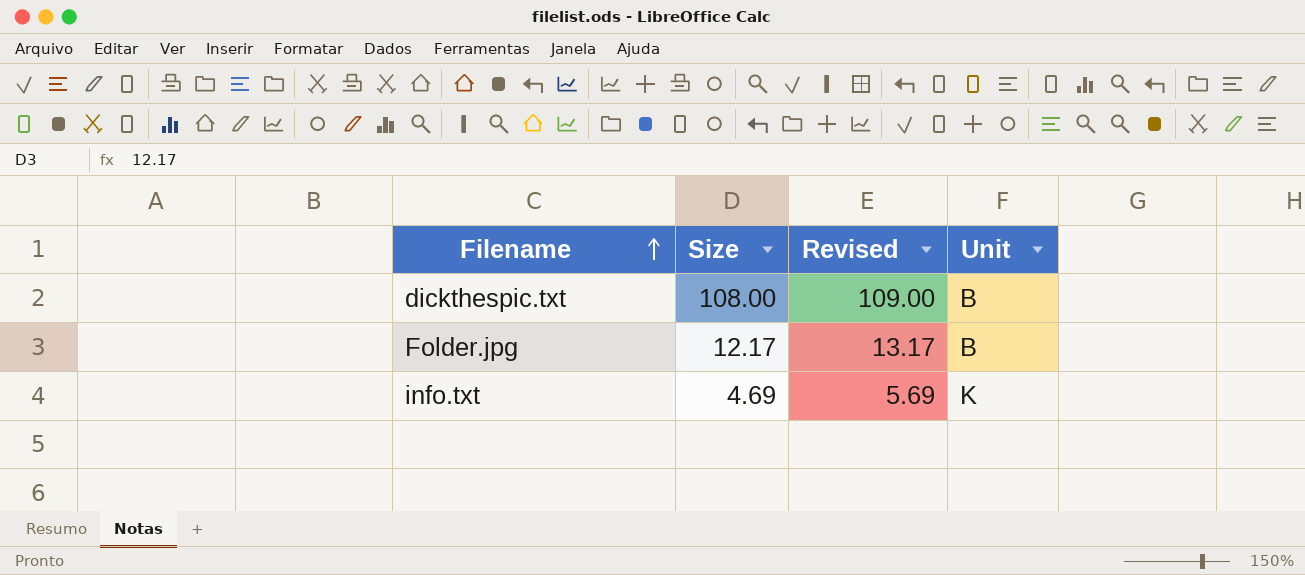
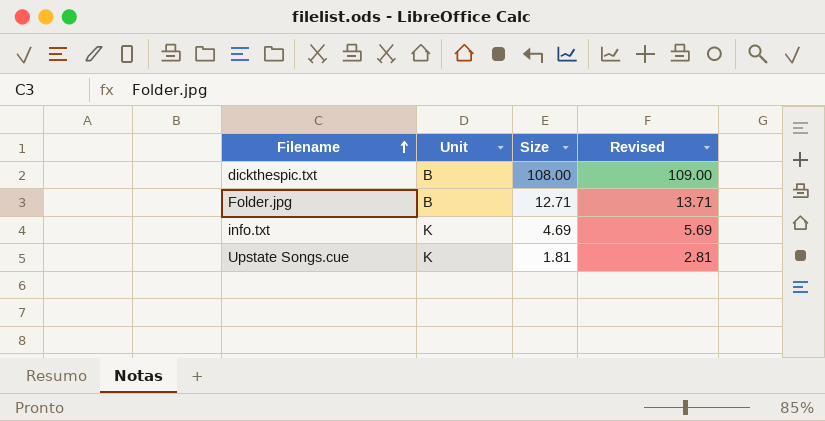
column Unit | position: 4 -> 2
Folder.jpg | Size: 12.17 -> 12.71
Folder.jpg | Revised: 13.17 -> 13.71
row Upstate Songs.cue: none -> K | 1.81 | 2.81

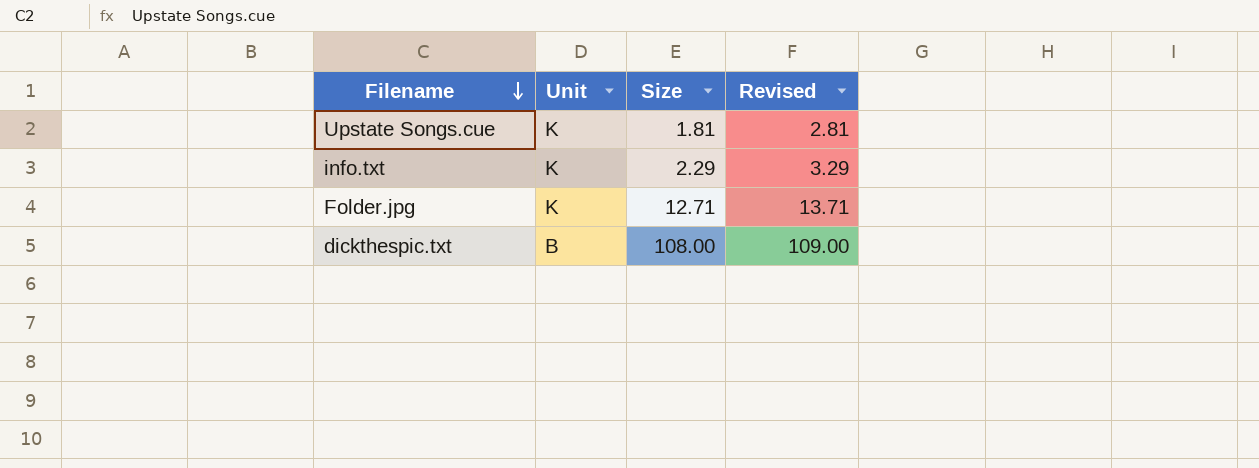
row order: Filename ascending -> Filename descending
info.txt | Size: 4.69 -> 2.29
info.txt | Revised: 5.69 -> 3.29
Folder.jpg | Unit: B -> K

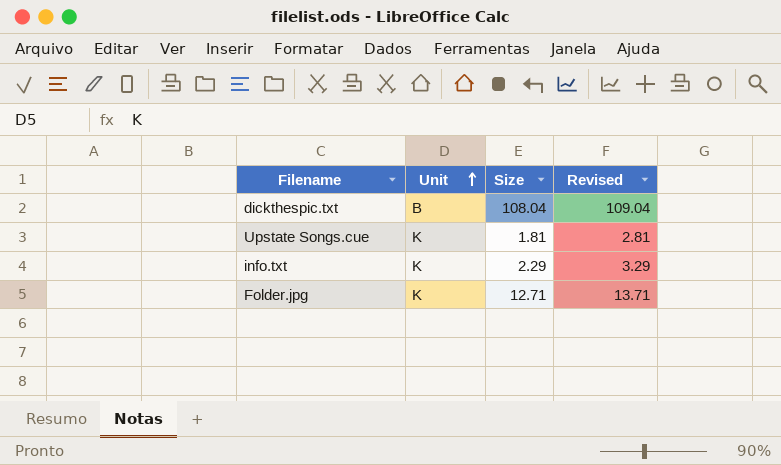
row order: Filename descending -> Unit ascending
dickthespic.txt | Size: 108.00 -> 108.04
dickthespic.txt | Revised: 109.00 -> 109.04

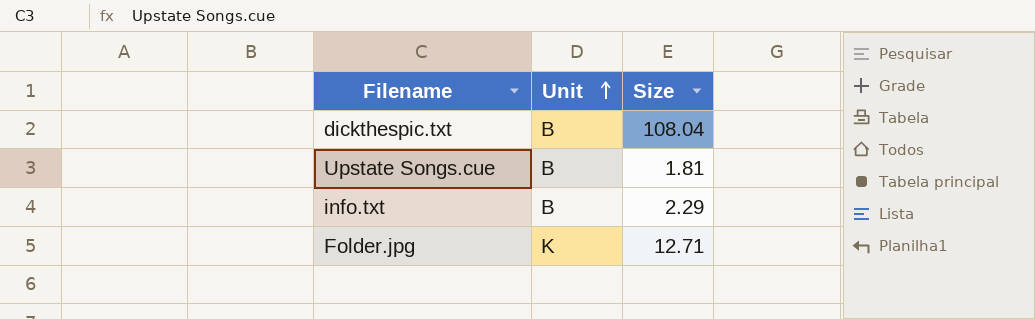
column Revised | formula: [Size] + 1 -> none
Upstate Songs.cue | Unit: K -> B
info.txt | Unit: K -> B

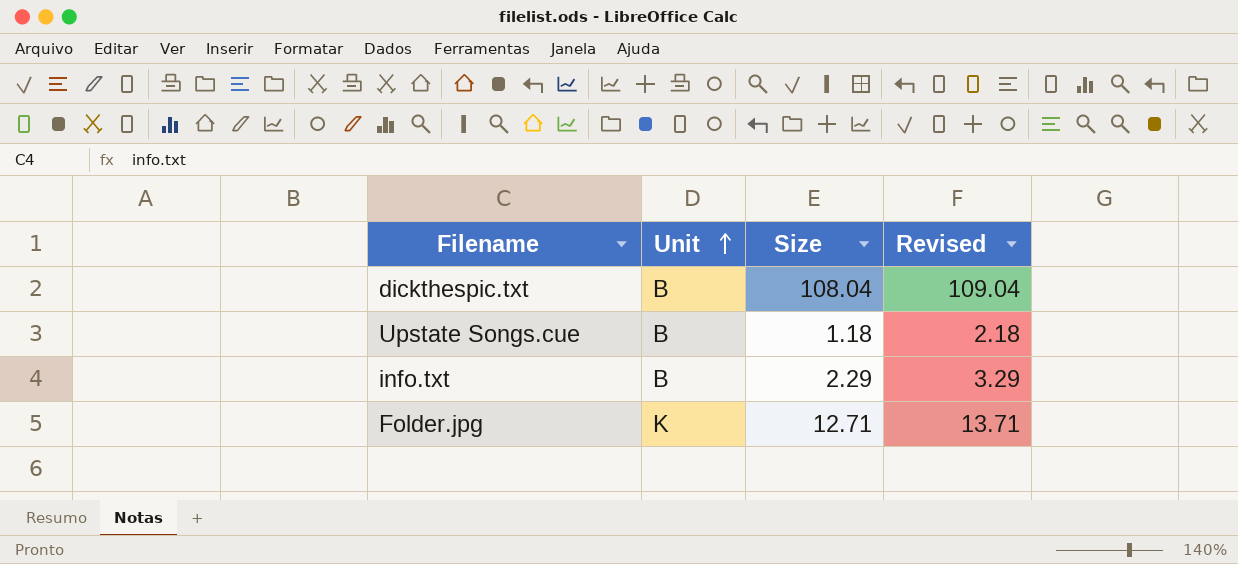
column Revised | formula: none -> [Size] + 1
Upstate Songs.cue | Size: 1.81 -> 1.18

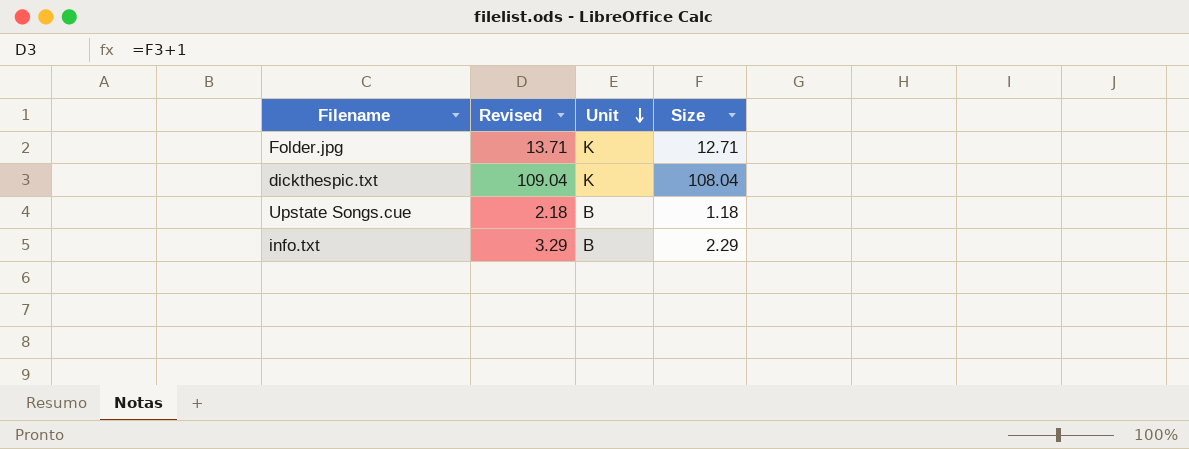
row order: Unit ascending -> Unit descending
column Revised | position: 4 -> 2
dickthespic.txt | Unit: B -> K

